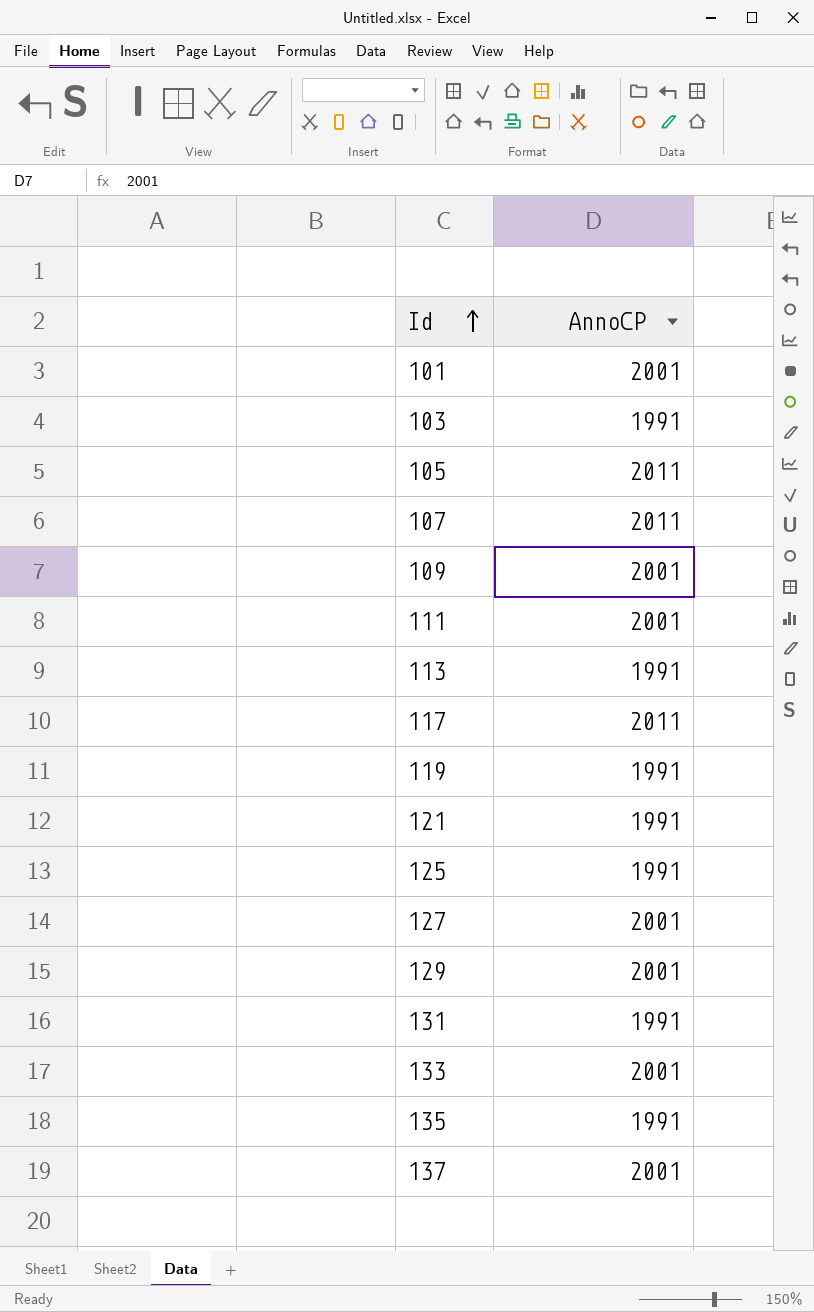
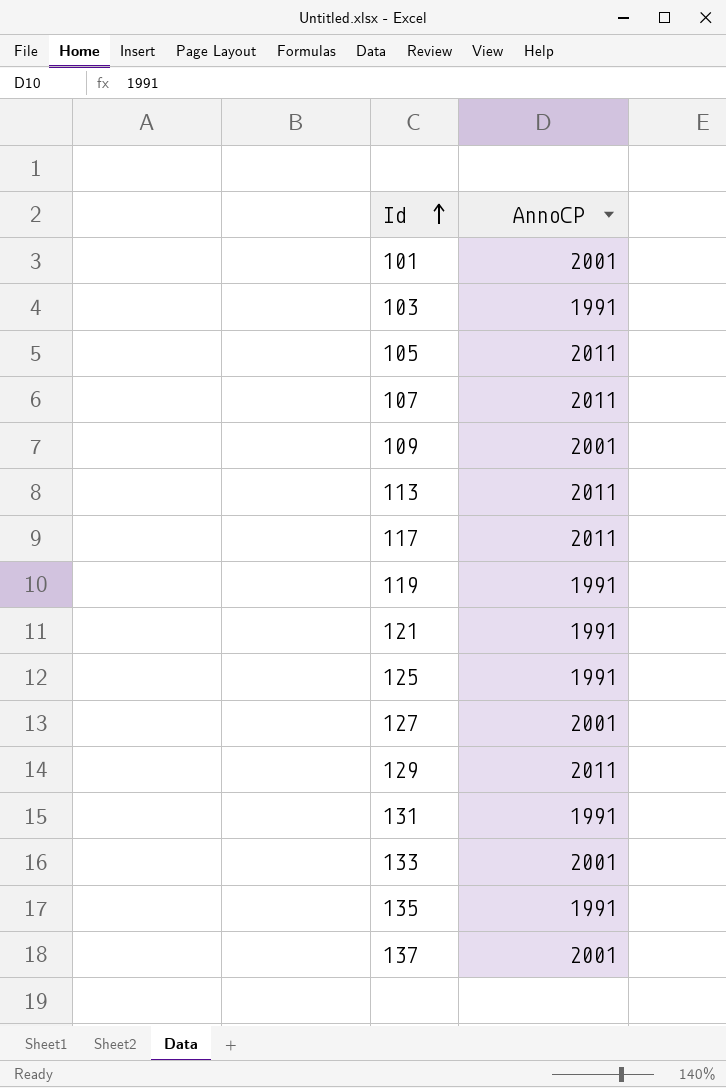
row 111: 2001 -> none
113 | AnnoCP: 1991 -> 2011
129 | AnnoCP: 2001 -> 2011

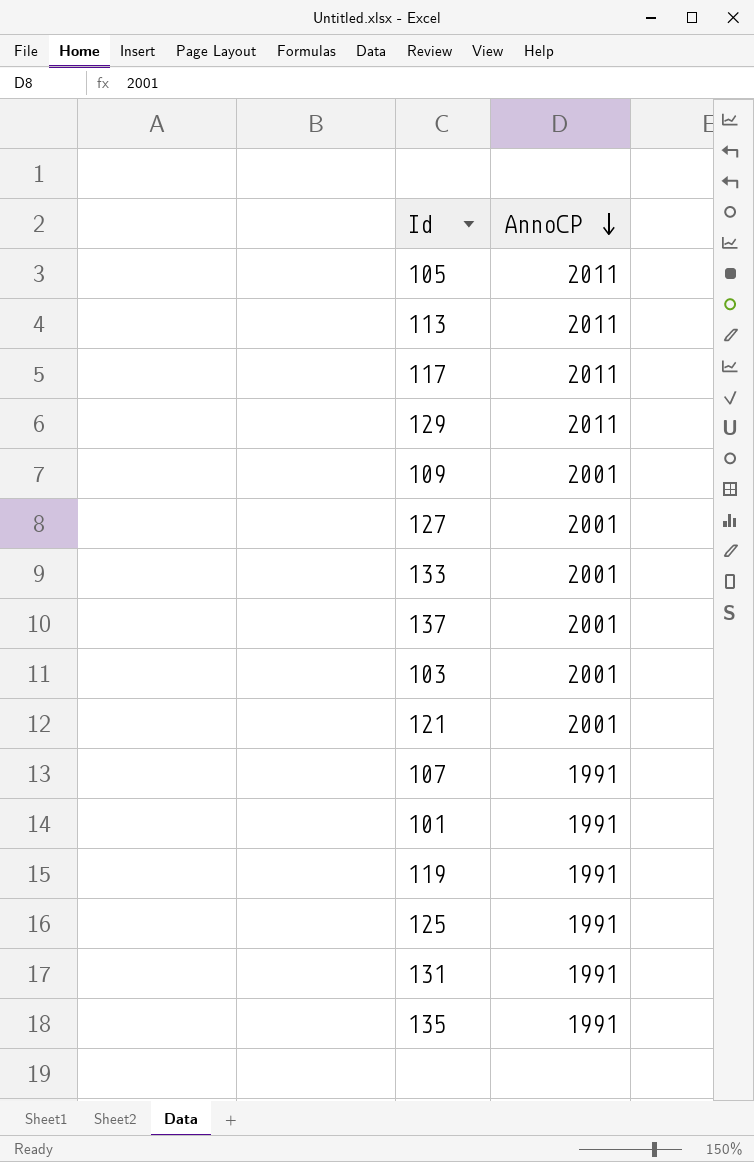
row order: Id ascending -> AnnoCP descending
103 | AnnoCP: 1991 -> 2001
121 | AnnoCP: 1991 -> 2001
107 | AnnoCP: 2011 -> 1991
101 | AnnoCP: 2001 -> 1991

